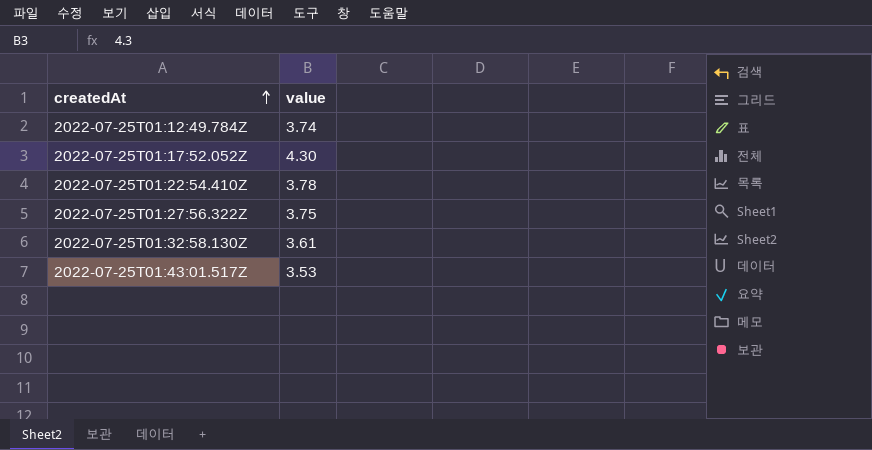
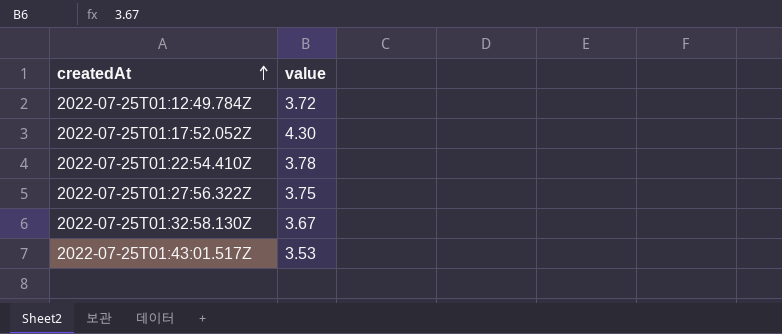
2022-07-25T01:12:49.784Z | value: 3.74 -> 3.72
2022-07-25T01:32:58.130Z | value: 3.61 -> 3.67

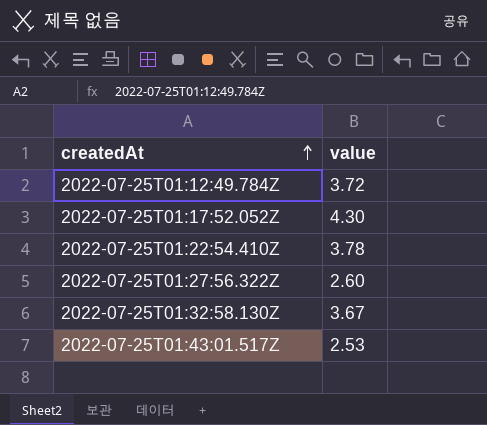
2022-07-25T01:27:56.322Z | value: 3.75 -> 2.60
2022-07-25T01:43:01.517Z | value: 3.53 -> 2.53

